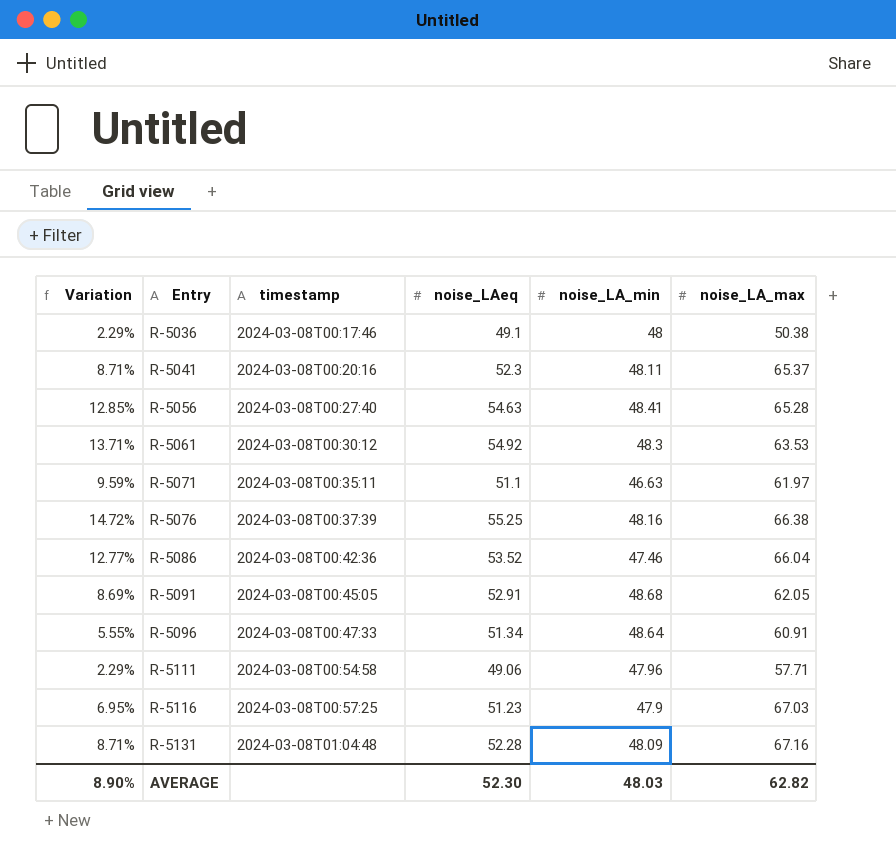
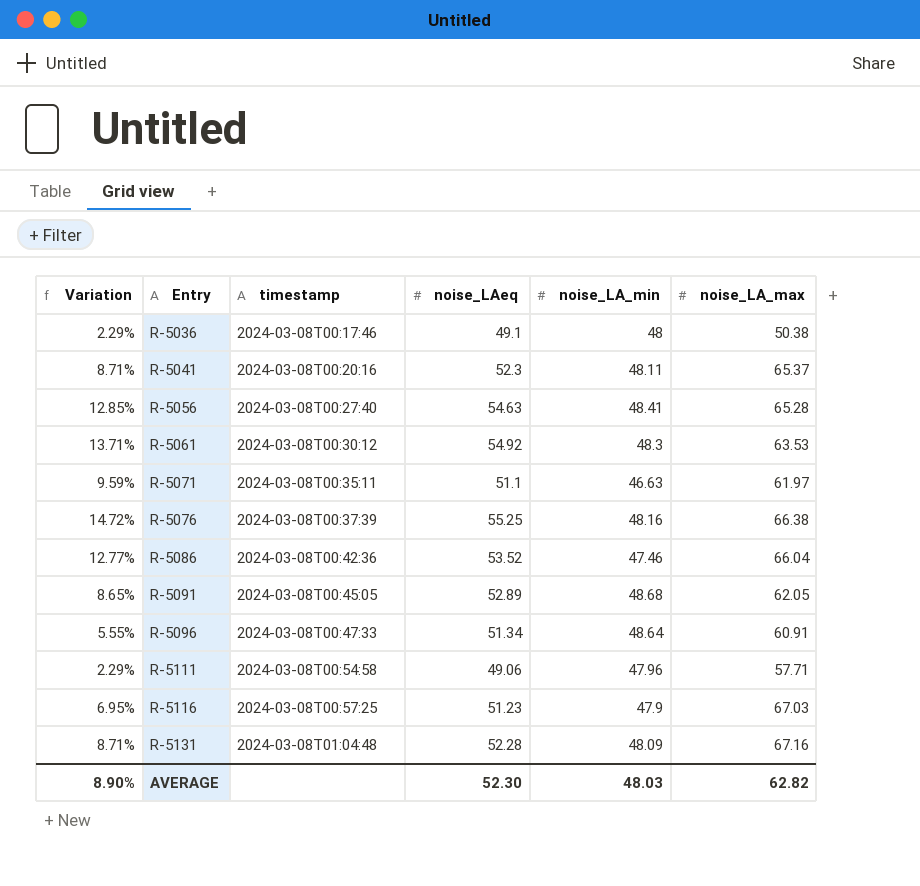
R-5091 | Variation: 8.69% -> 8.65%
R-5091 | noise_LAeq: 52.91 -> 52.89

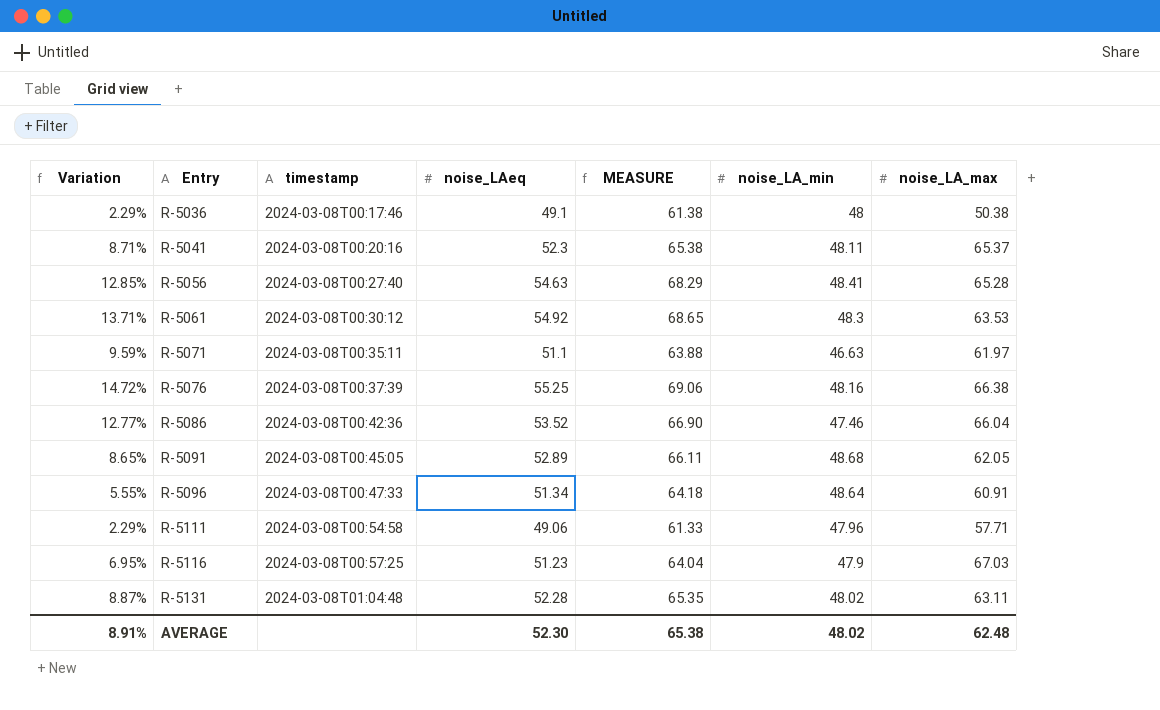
column MEASURE | formula: none -> [noise_LAeq] * 1.25
R-5131 | Variation: 8.71% -> 8.87%
R-5131 | noise_LA_min: 48.09 -> 48.02
R-5131 | noise_LA_max: 67.16 -> 63.11
AVERAGE | Variation: 8.90% -> 8.91%
AVERAGE | noise_LA_min: 48.03 -> 48.02
AVERAGE | noise_LA_max: 62.82 -> 62.48

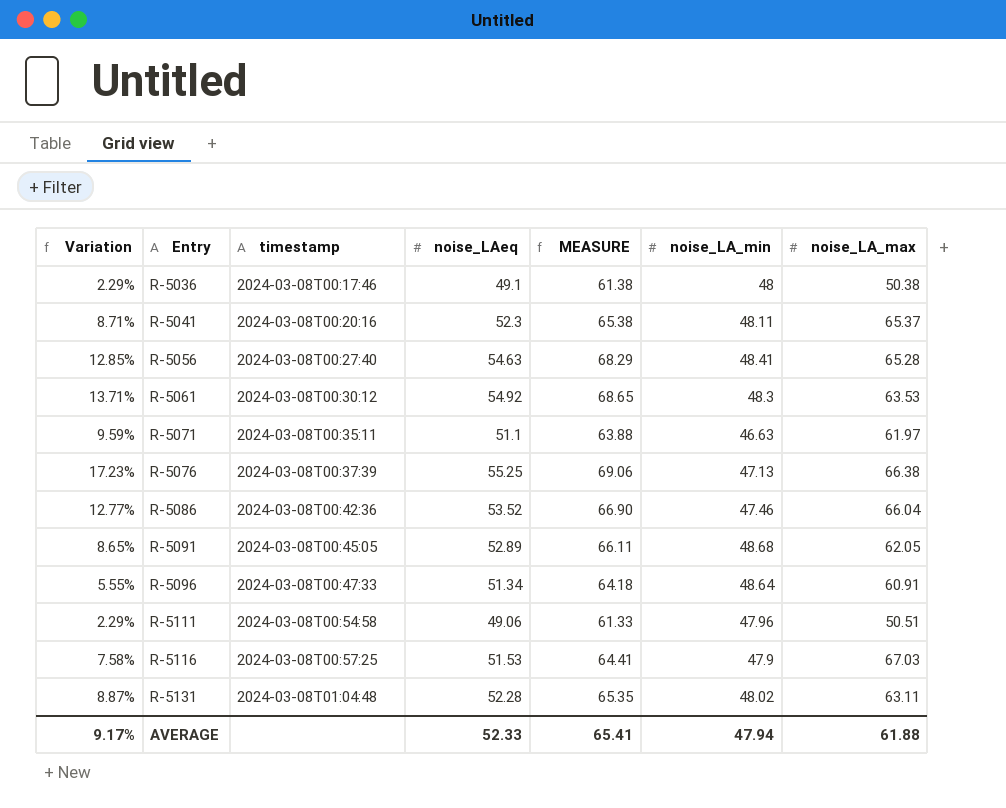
R-5076 | Variation: 14.72% -> 17.23%
R-5076 | noise_LA_min: 48.16 -> 47.13
R-5111 | noise_LA_max: 57.71 -> 50.51
R-5116 | Variation: 6.95% -> 7.58%
R-5116 | noise_LAeq: 51.23 -> 51.53
R-5116 | MEASURE: 64.04 -> 64.41
AVERAGE | Variation: 8.91% -> 9.17%
AVERAGE | noise_LAeq: 52.30 -> 52.33
AVERAGE | MEASURE: 65.38 -> 65.41
AVERAGE | noise_LA_min: 48.02 -> 47.94
AVERAGE | noise_LA_max: 62.48 -> 61.88

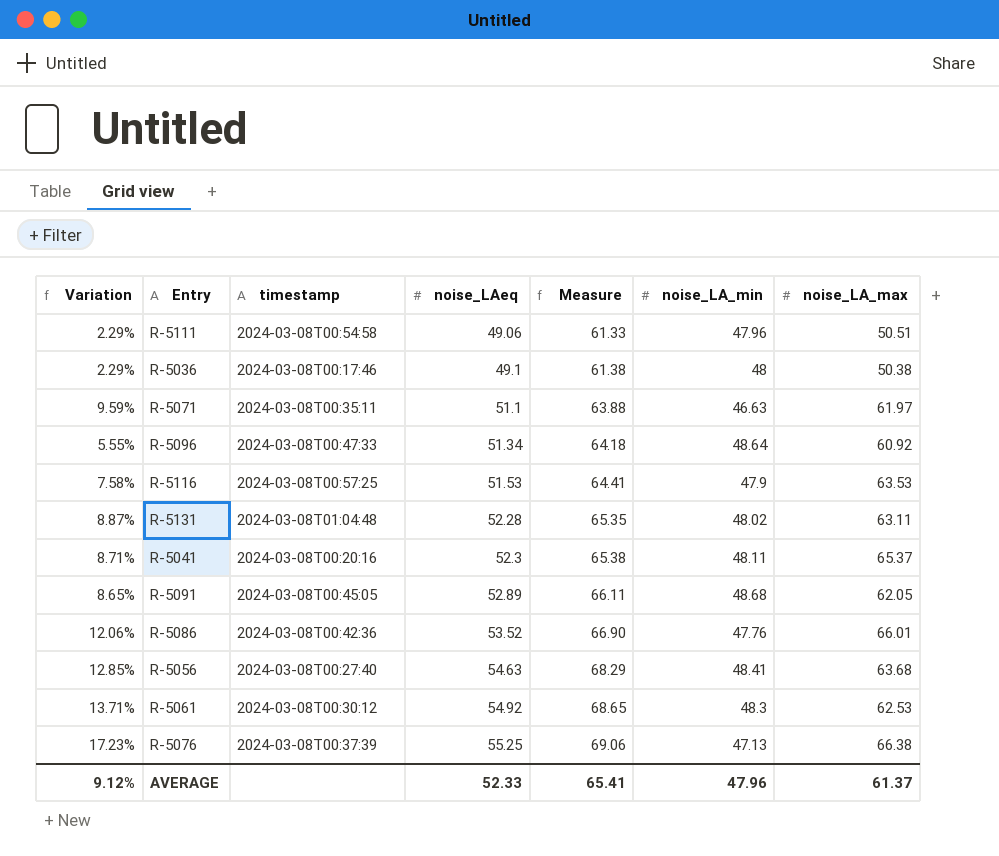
row order: Entry ascending -> noise_LAeq ascending
column name: MEASURE -> Measure
R-5096 | noise_LA_max: 60.91 -> 60.92
R-5116 | noise_LA_max: 67.03 -> 63.53
R-5086 | Variation: 12.77% -> 12.06%
R-5086 | noise_LA_min: 47.46 -> 47.76
R-5086 | noise_LA_max: 66.04 -> 66.01
R-5056 | noise_LA_max: 65.28 -> 63.68
R-5061 | noise_LA_max: 63.53 -> 62.53
AVERAGE | Variation: 9.17% -> 9.12%
AVERAGE | noise_LA_min: 47.94 -> 47.96
AVERAGE | noise_LA_max: 61.88 -> 61.37

